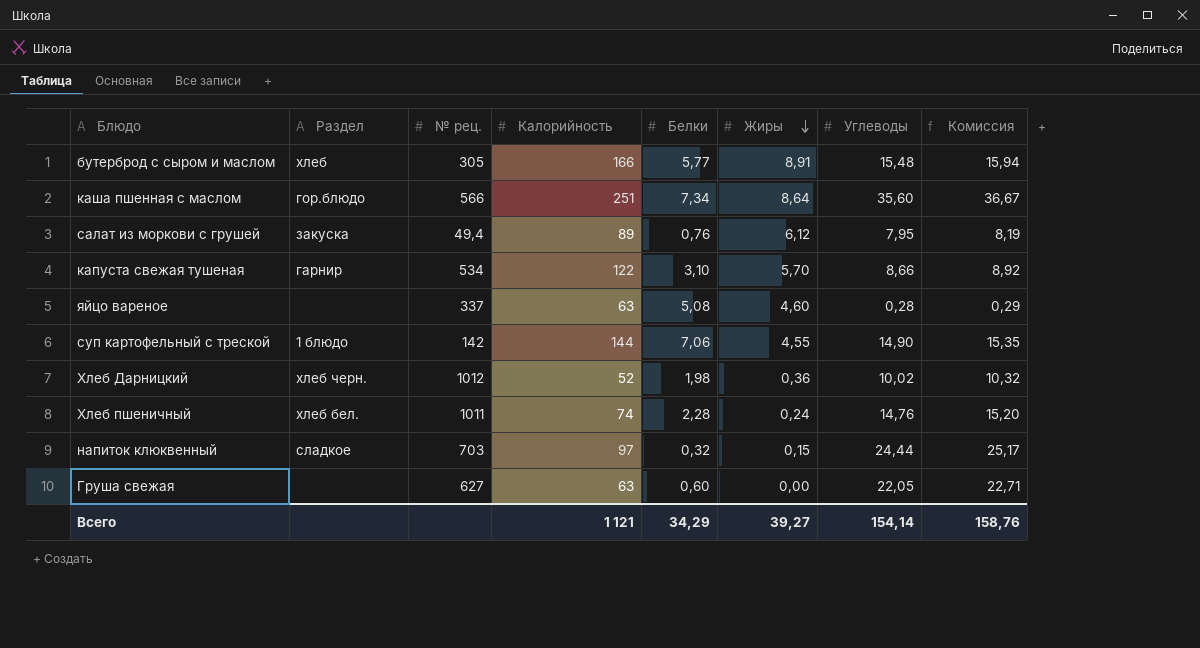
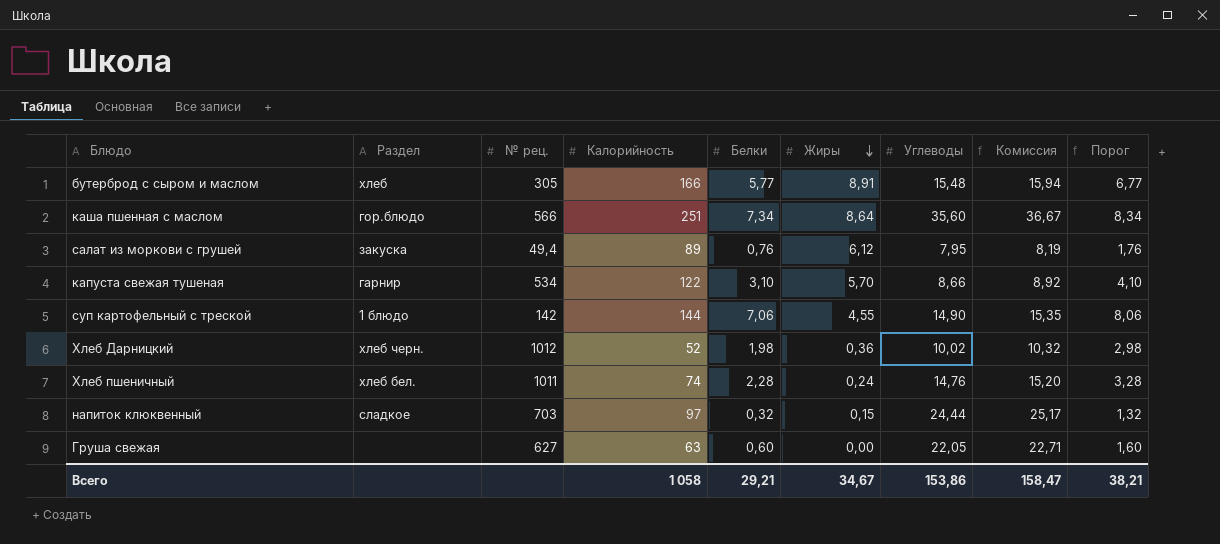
column Порог | formula: none -> [Белки] + 1
row яйцо вареное: none | 337 | 63 | 5,08 | 4,60 | 0,28 | 0,29 -> none
Всего | Калорийность: 1 121 -> 1 058
Всего | Белки: 34,29 -> 29,21
Всего | Жиры: 39,27 -> 34,67
Всего | Углеводы: 154,14 -> 153,86
Всего | Комиссия: 158,76 -> 158,47

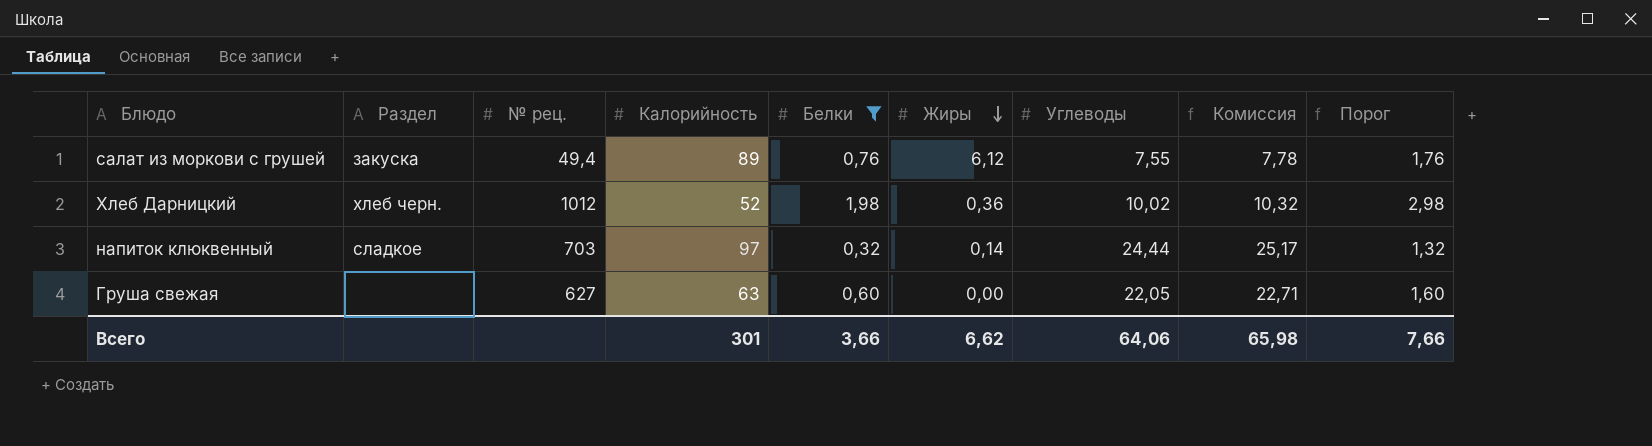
filter: none -> Белки <= 1,98
салат из моркови с грушей | Углеводы: 7,95 -> 7,55
салат из моркови с грушей | Комиссия: 8,19 -> 7,78
напиток клюквенный | Жиры: 0,15 -> 0,14
Всего | Калорийность: 1 058 -> 301
Всего | Белки: 29,21 -> 3,66
Всего | Жиры: 34,67 -> 6,62
Всего | Углеводы: 153,86 -> 64,06
Всего | Комиссия: 158,47 -> 65,98
Всего | Порог: 38,21 -> 7,66

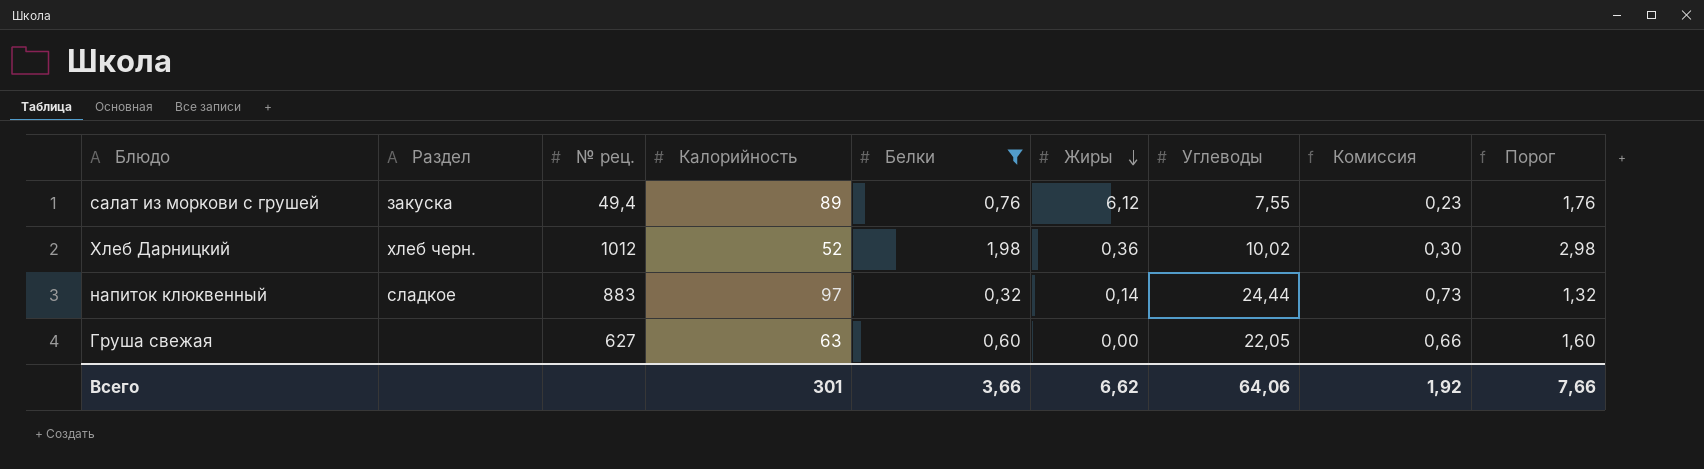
column Комиссия | formula: [Углеводы] * 1,03 -> [Углеводы] * 0,03
напиток клюквенный | № рец.: 703 -> 883
Всего | Комиссия: 65,98 -> 1,92

